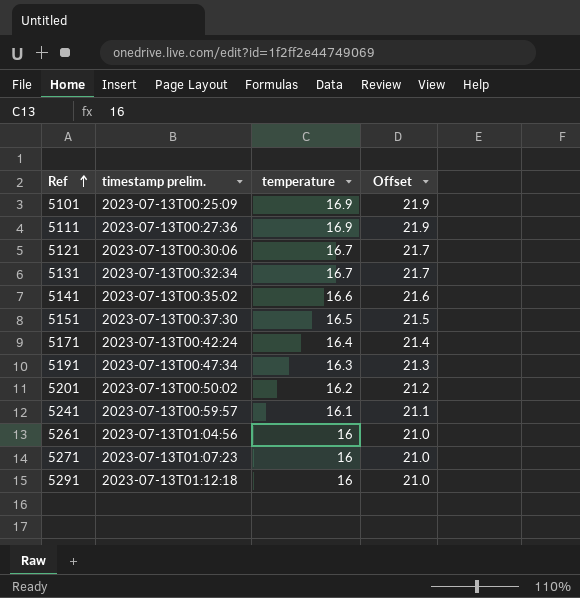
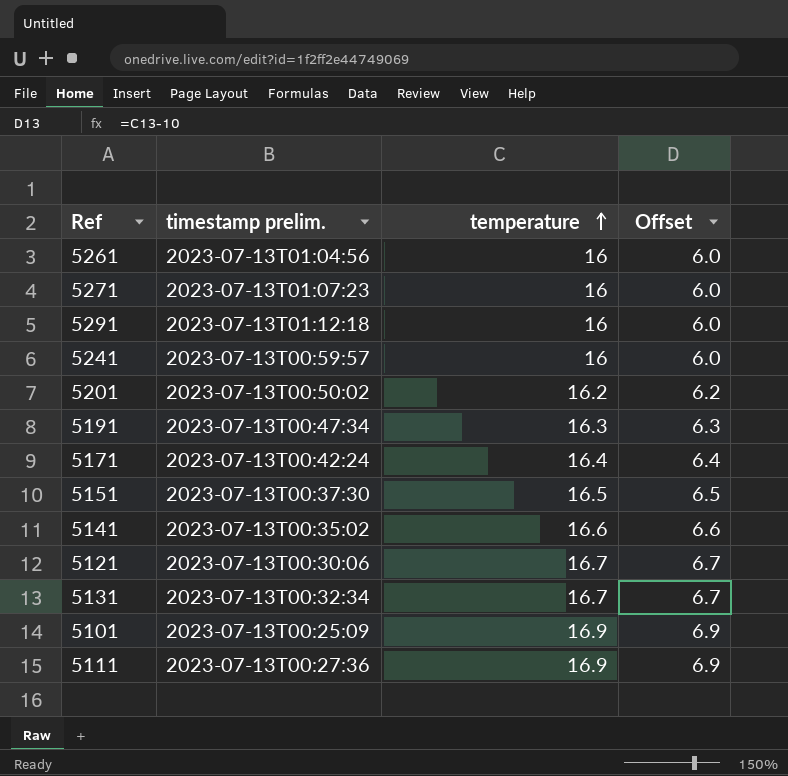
row order: Ref ascending -> temperature ascending
column Offset | formula: [temperature] + 5 -> [temperature] - 10
5241 | temperature: 16.1 -> 16

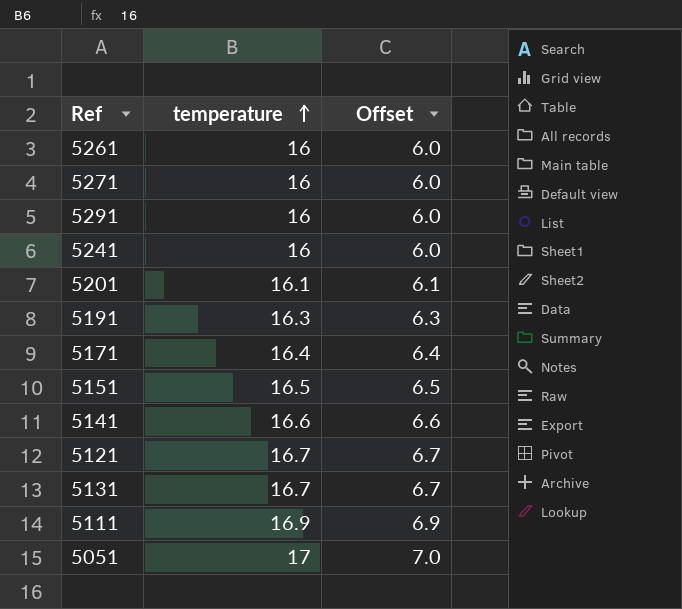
column timestamp prelim. | position: 2 -> none
row 5101: 2023-07-13T00:25:09 | 16.9 | 6.9 -> none
5201 | temperature: 16.2 -> 16.1
5201 | Offset: 6.2 -> 6.1
row 5051: none -> 17 | 7.0

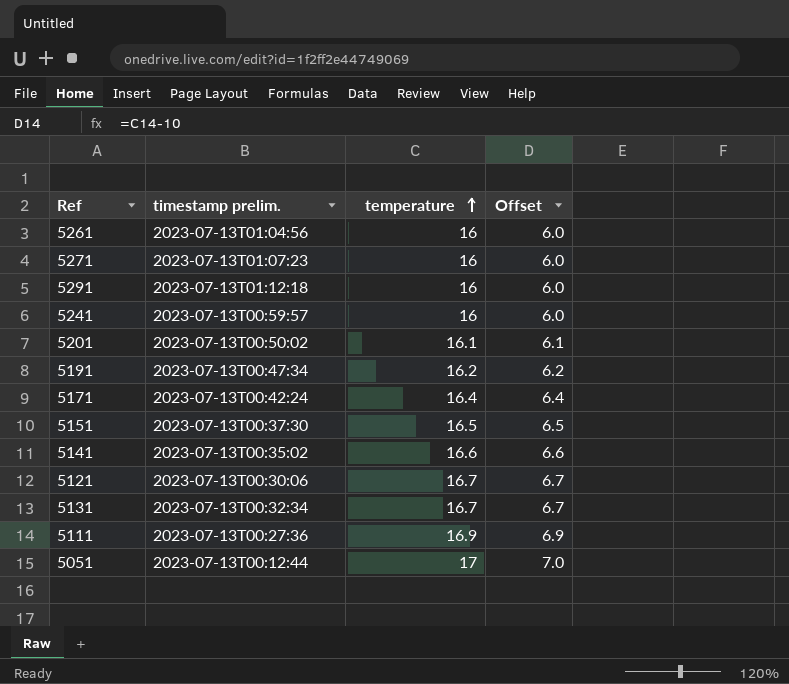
column timestamp prelim. | position: none -> 2
5191 | temperature: 16.3 -> 16.2
5191 | Offset: 6.3 -> 6.2

